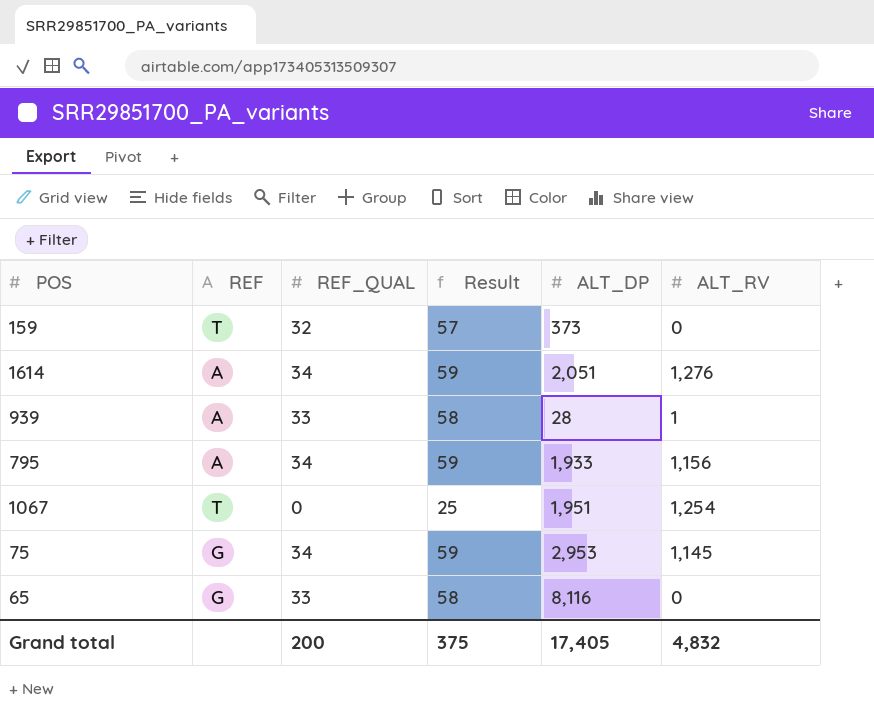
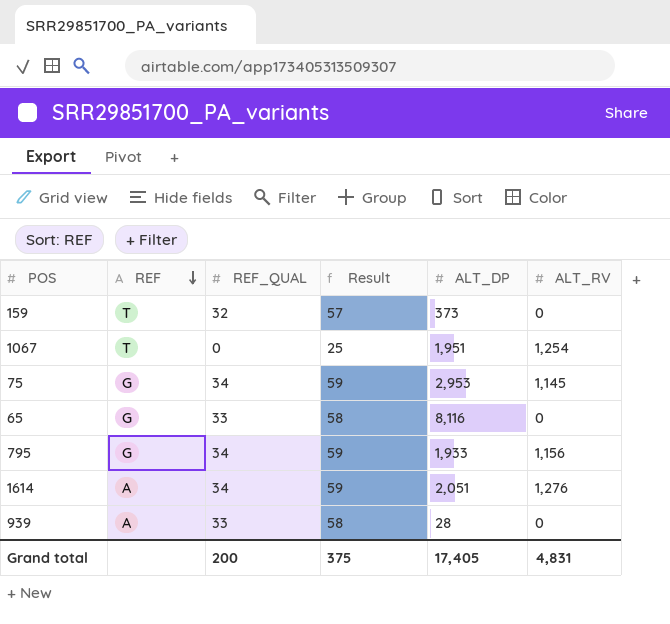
row order: none -> REF descending
795 | REF: A -> G
939 | ALT_RV: 1 -> 0
Grand total | ALT_RV: 4,832 -> 4,831

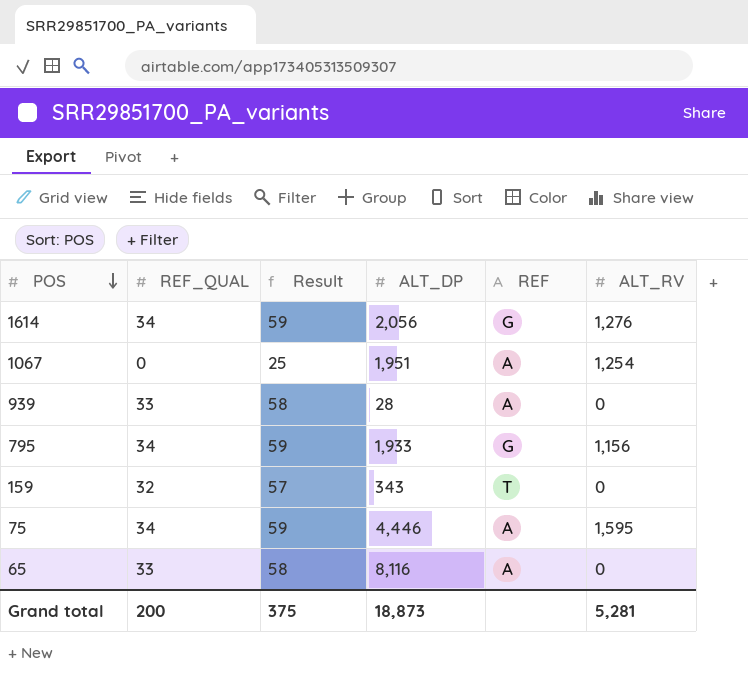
row order: REF descending -> POS descending
column REF | position: 2 -> 5
1614 | ALT_DP: 2,051 -> 2,056
1614 | REF: A -> G
1067 | REF: T -> A
159 | ALT_DP: 373 -> 343
75 | ALT_DP: 2,953 -> 4,446
75 | REF: G -> A
75 | ALT_RV: 1,145 -> 1,595
65 | REF: G -> A
Grand total | ALT_DP: 17,405 -> 18,873
Grand total | ALT_RV: 4,831 -> 5,281

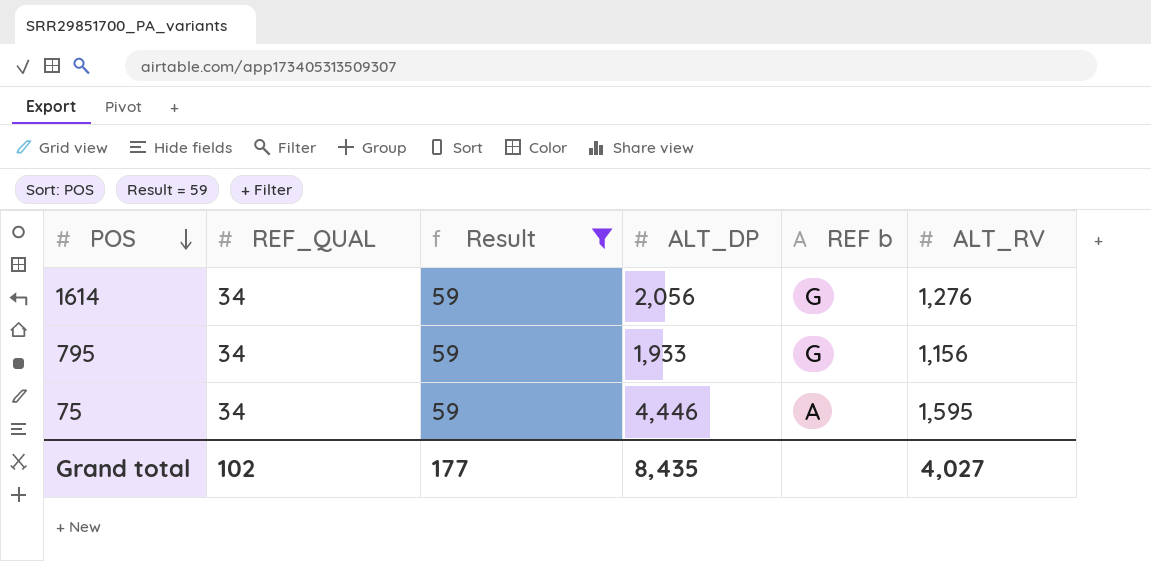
filter: none -> Result = 59
column name: REF -> REF b
Grand total | REF_QUAL: 200 -> 102
Grand total | Result: 375 -> 177
Grand total | ALT_DP: 18,873 -> 8,435
Grand total | ALT_RV: 5,281 -> 4,027

